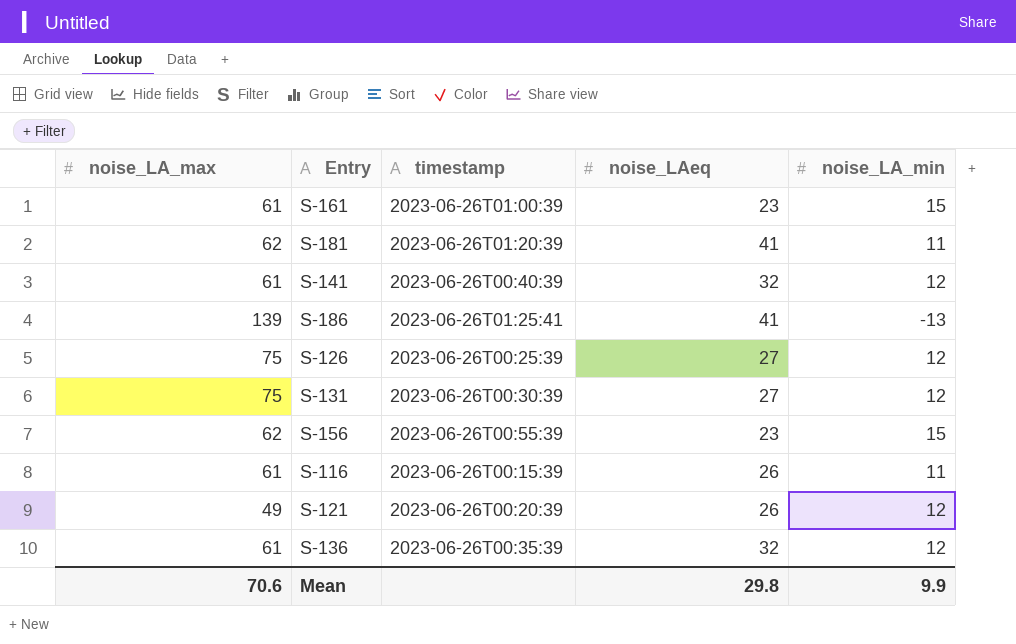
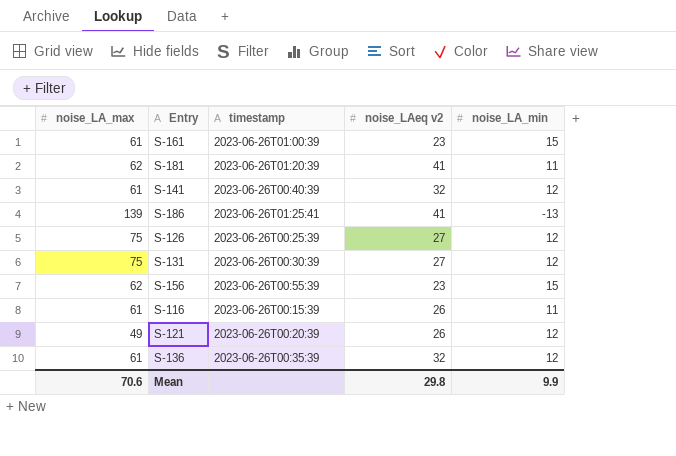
column name: noise_LAeq -> noise_LAeq v2

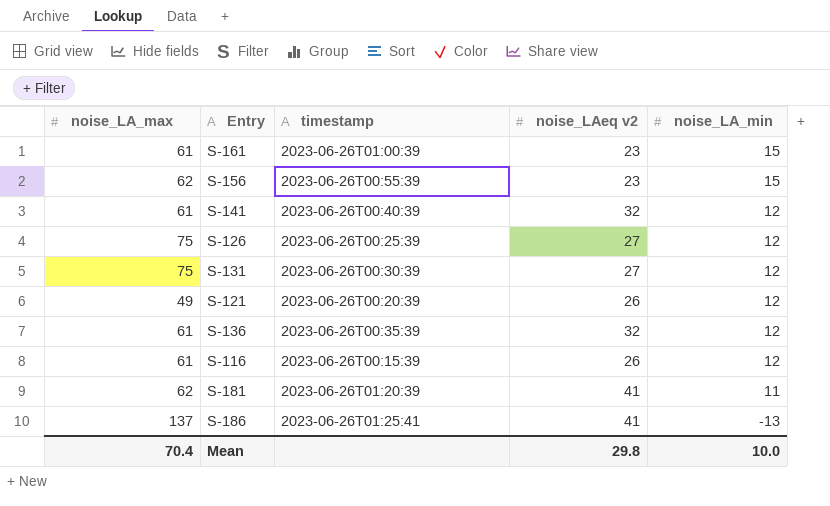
row order: none -> noise_LA_min descending
S-116 | noise_LA_min: 11 -> 12
S-186 | noise_LA_max: 139 -> 137
Mean | noise_LA_max: 70.6 -> 70.4
Mean | noise_LA_min: 9.9 -> 10.0

